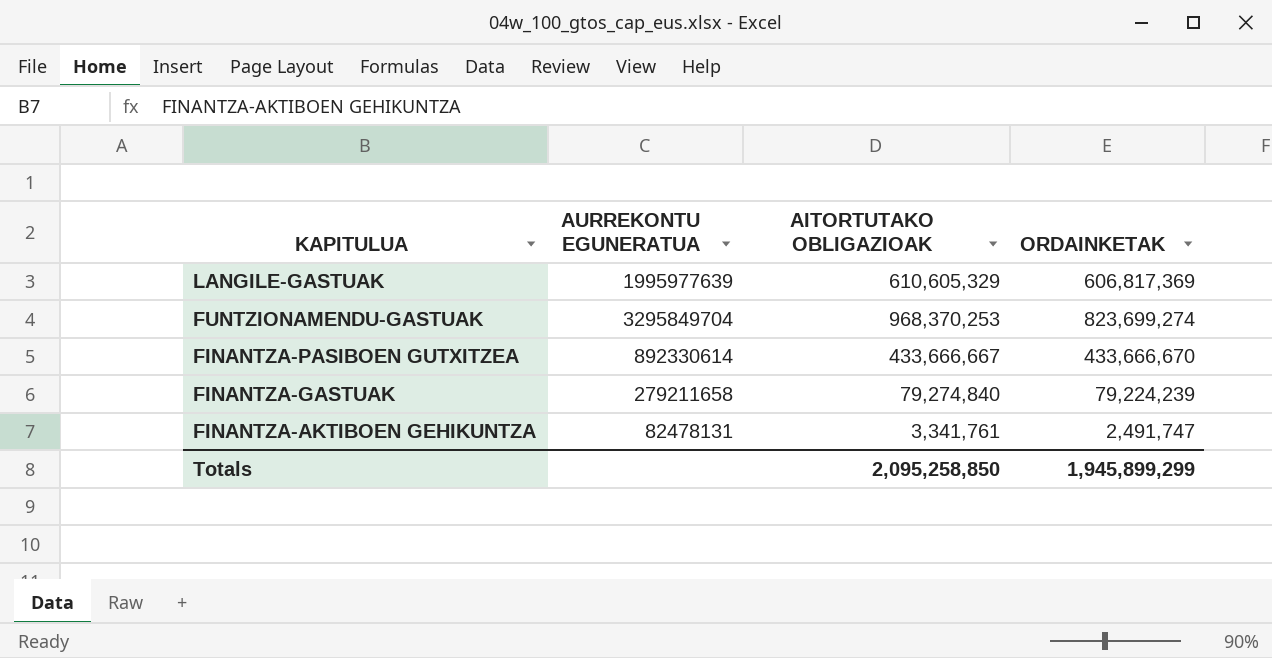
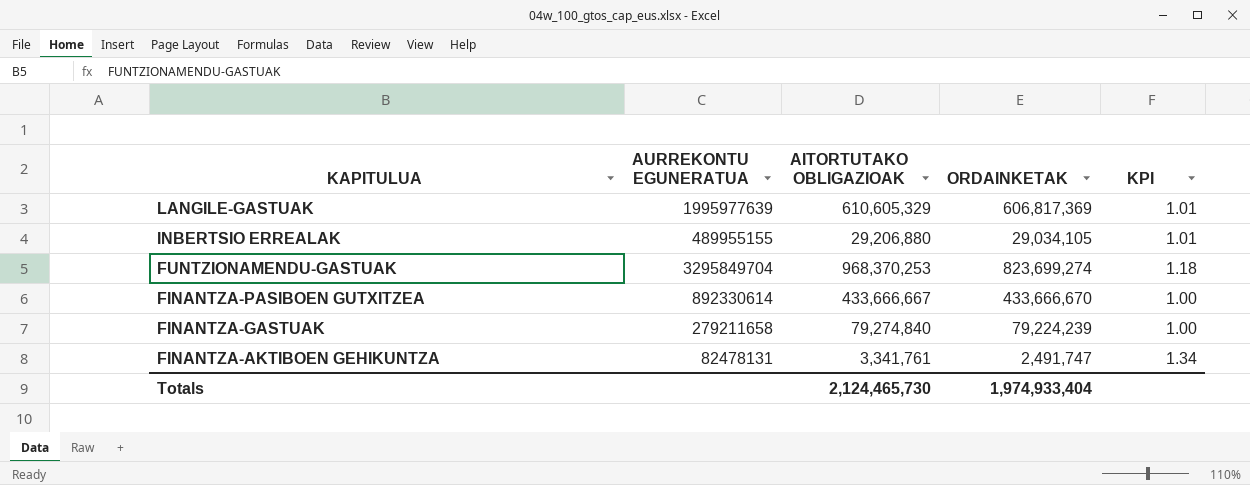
column KPI | formula: none -> [AITORTUTAKO OBLIGAZIOAK] / [ORDAINKETAK]
row INBERTSIO ERREALAK: none -> 489955155 | 29,206,880 | 29,034,105 | 1.01
Totals | AITORTUTAKO OBLIGAZIOAK: 2,095,258,850 -> 2,124,465,730
Totals | ORDAINKETAK: 1,945,899,299 -> 1,974,933,404

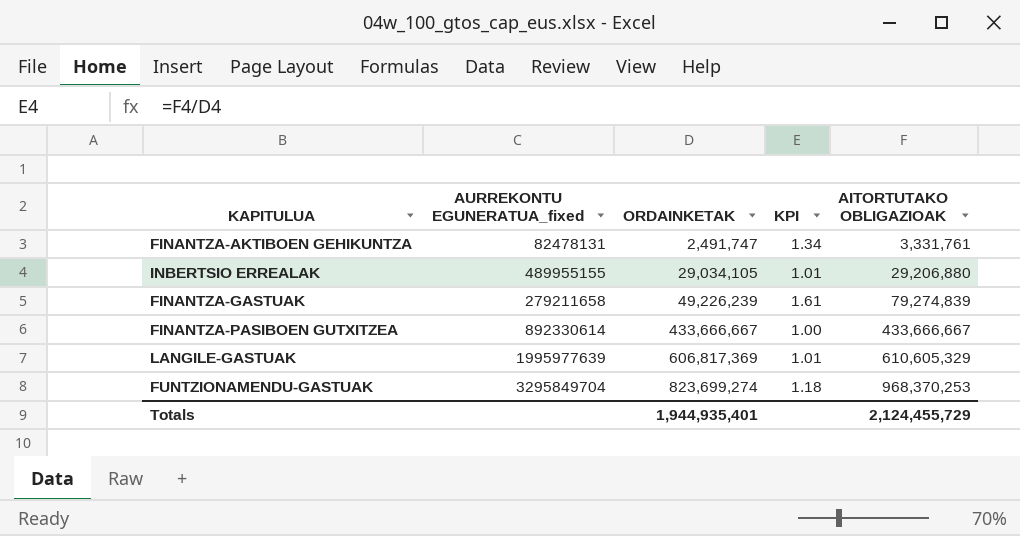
row order: KAPITULUA descending -> ORDAINKETAK ascending
column name: AURREKONTU EGUNERATUA -> AURREKONTU EGUNERATUA_fixed
column AITORTUTAKO OBLIGAZIOAK | position: 3 -> 5
FINANTZA-AKTIBOEN GEHIKUNTZA | AITORTUTAKO OBLIGAZIOAK: 3,341,761 -> 3,331,761
FINANTZA-GASTUAK | ORDAINKETAK: 79,224,239 -> 49,226,239
FINANTZA-GASTUAK | KPI: 1.00 -> 1.61
FINANTZA-GASTUAK | AITORTUTAKO OBLIGAZIOAK: 79,274,840 -> 79,274,839
FINANTZA-PASIBOEN GUTXITZEA | ORDAINKETAK: 433,666,670 -> 433,666,667
Totals | ORDAINKETAK: 1,974,933,404 -> 1,944,935,401
Totals | AITORTUTAKO OBLIGAZIOAK: 2,124,465,730 -> 2,124,455,729

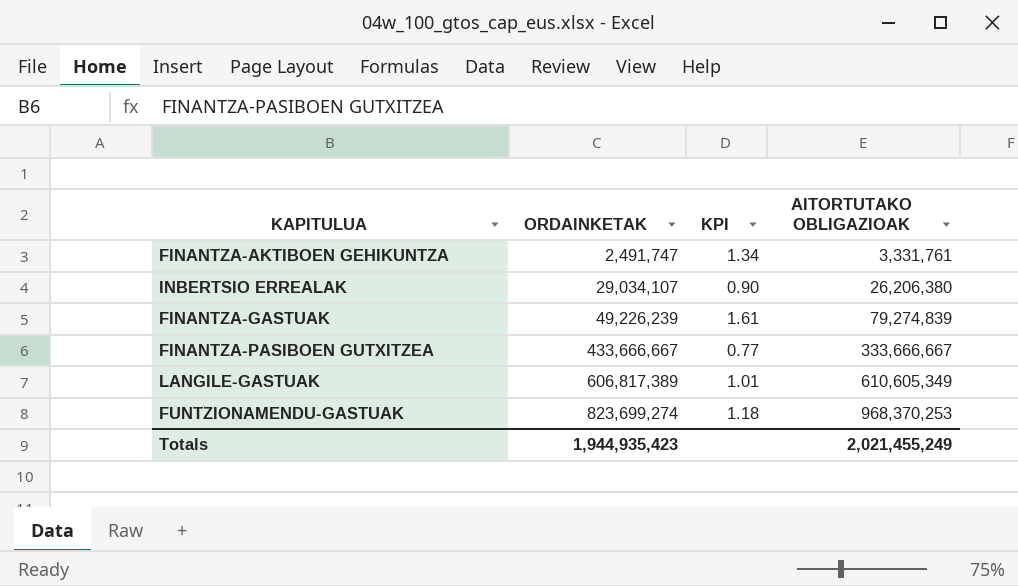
column AURREKONTU EGUNERATUA_fixed | position: 2 -> none
INBERTSIO ERREALAK | ORDAINKETAK: 29,034,105 -> 29,034,107
INBERTSIO ERREALAK | KPI: 1.01 -> 0.90
INBERTSIO ERREALAK | AITORTUTAKO OBLIGAZIOAK: 29,206,880 -> 26,206,380
FINANTZA-PASIBOEN GUTXITZEA | KPI: 1.00 -> 0.77
FINANTZA-PASIBOEN GUTXITZEA | AITORTUTAKO OBLIGAZIOAK: 433,666,667 -> 333,666,667
LANGILE-GASTUAK | ORDAINKETAK: 606,817,369 -> 606,817,389
LANGILE-GASTUAK | AITORTUTAKO OBLIGAZIOAK: 610,605,329 -> 610,605,349
Totals | ORDAINKETAK: 1,944,935,401 -> 1,944,935,423
Totals | AITORTUTAKO OBLIGAZIOAK: 2,124,455,729 -> 2,021,455,249

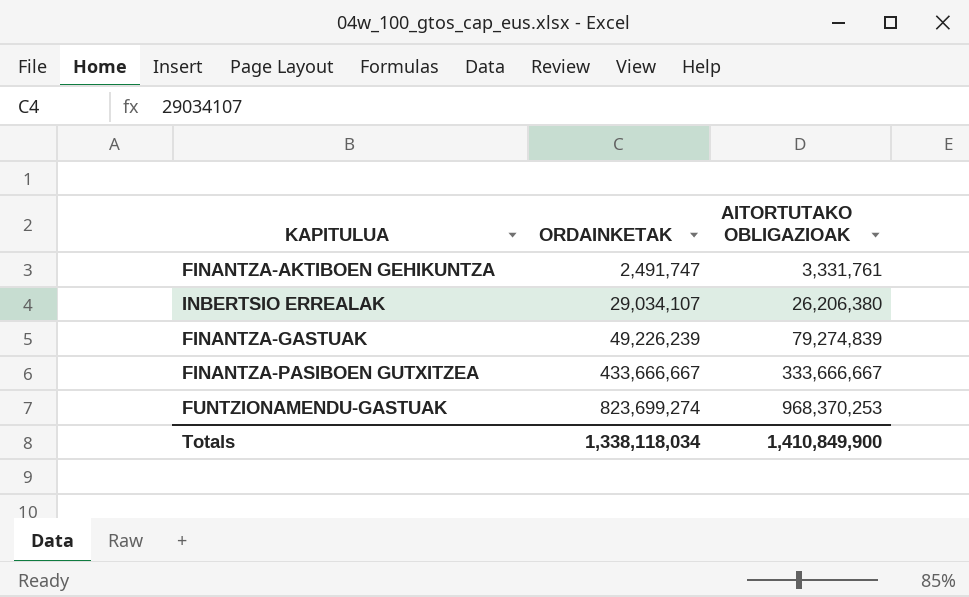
column KPI | formula: [AITORTUTAKO OBLIGAZIOAK] / [ORDAINKETAK] -> none
row LANGILE-GASTUAK: 606,817,389 | 1.01 | 610,605,349 -> none
Totals | ORDAINKETAK: 1,944,935,423 -> 1,338,118,034
Totals | AITORTUTAKO OBLIGAZIOAK: 2,021,455,249 -> 1,410,849,900

